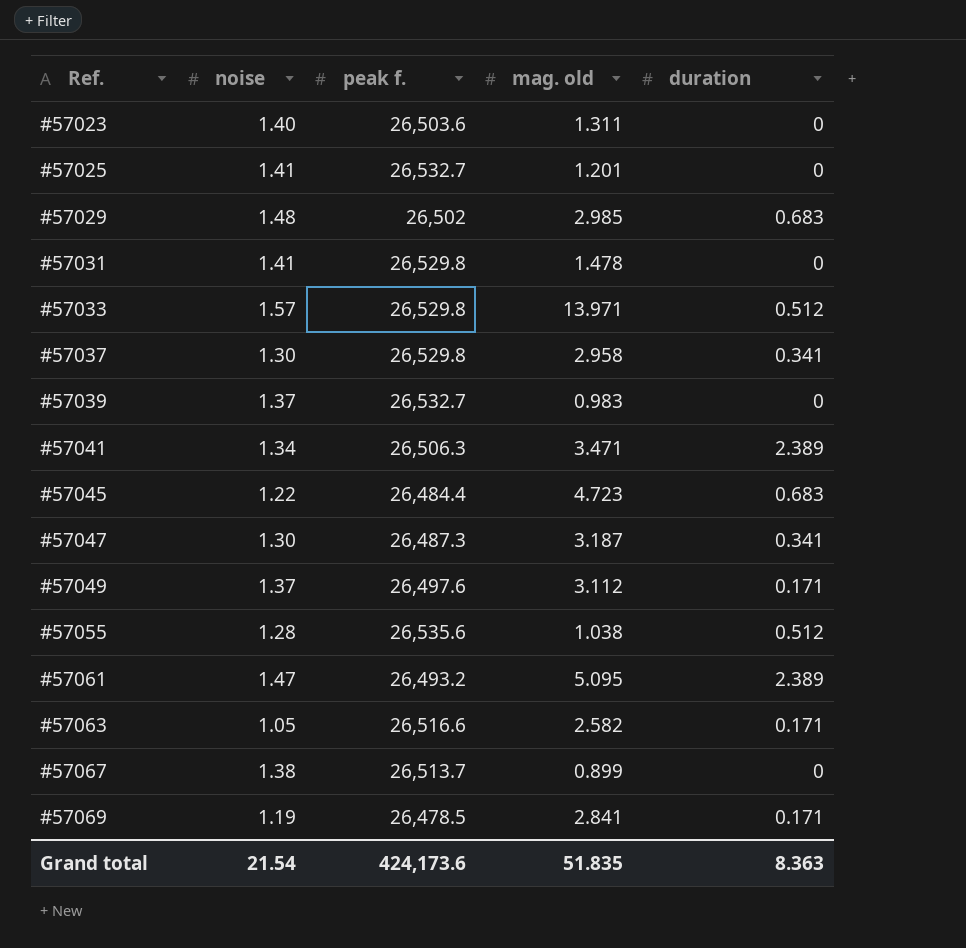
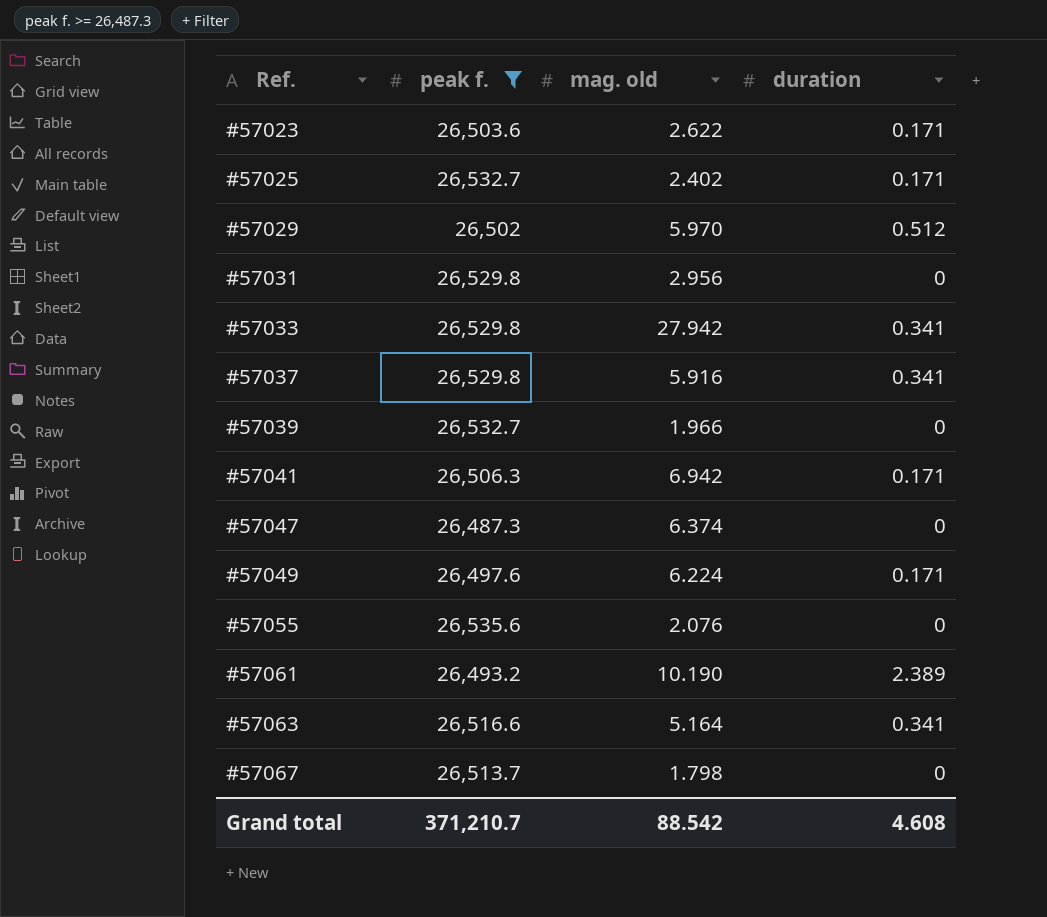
filter: none -> peak f. >= 26,487.3
column noise | position: 2 -> none
#57023 | mag. old: 1.311 -> 2.622
#57023 | duration: 0 -> 0.171
#57025 | mag. old: 1.201 -> 2.402
#57025 | duration: 0 -> 0.171
#57029 | mag. old: 2.985 -> 5.970
#57029 | duration: 0.683 -> 0.512
#57031 | mag. old: 1.478 -> 2.956
#57033 | mag. old: 13.971 -> 27.942
#57033 | duration: 0.512 -> 0.341
#57037 | mag. old: 2.958 -> 5.916
#57039 | mag. old: 0.983 -> 1.966
#57041 | mag. old: 3.471 -> 6.942
#57041 | duration: 2.389 -> 0.171
#57047 | mag. old: 3.187 -> 6.374
#57047 | duration: 0.341 -> 0
#57049 | mag. old: 3.112 -> 6.224
#57055 | mag. old: 1.038 -> 2.076
#57055 | duration: 0.512 -> 0
#57061 | mag. old: 5.095 -> 10.190
#57063 | mag. old: 2.582 -> 5.164
#57063 | duration: 0.171 -> 0.341
#57067 | mag. old: 0.899 -> 1.798
Grand total | peak f.: 424,173.6 -> 371,210.7
Grand total | mag. old: 51.835 -> 88.542
Grand total | duration: 8.363 -> 4.608

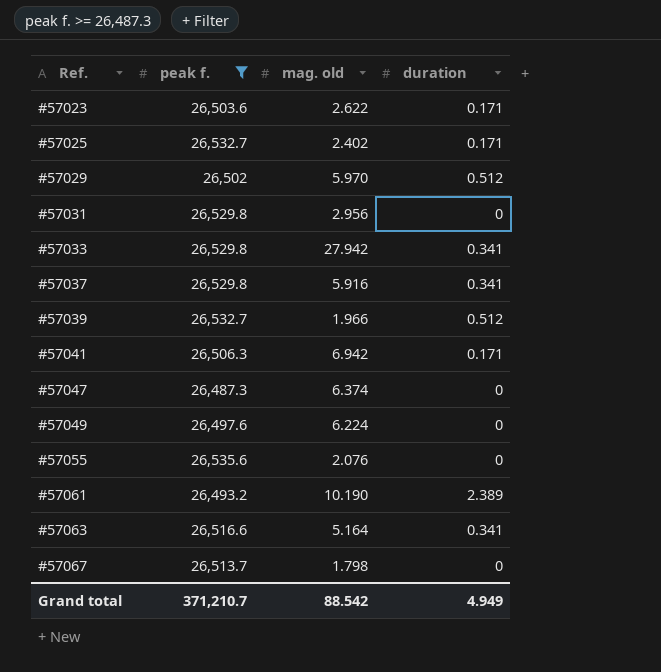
#57039 | duration: 0 -> 0.512
#57049 | duration: 0.171 -> 0
Grand total | duration: 4.608 -> 4.949

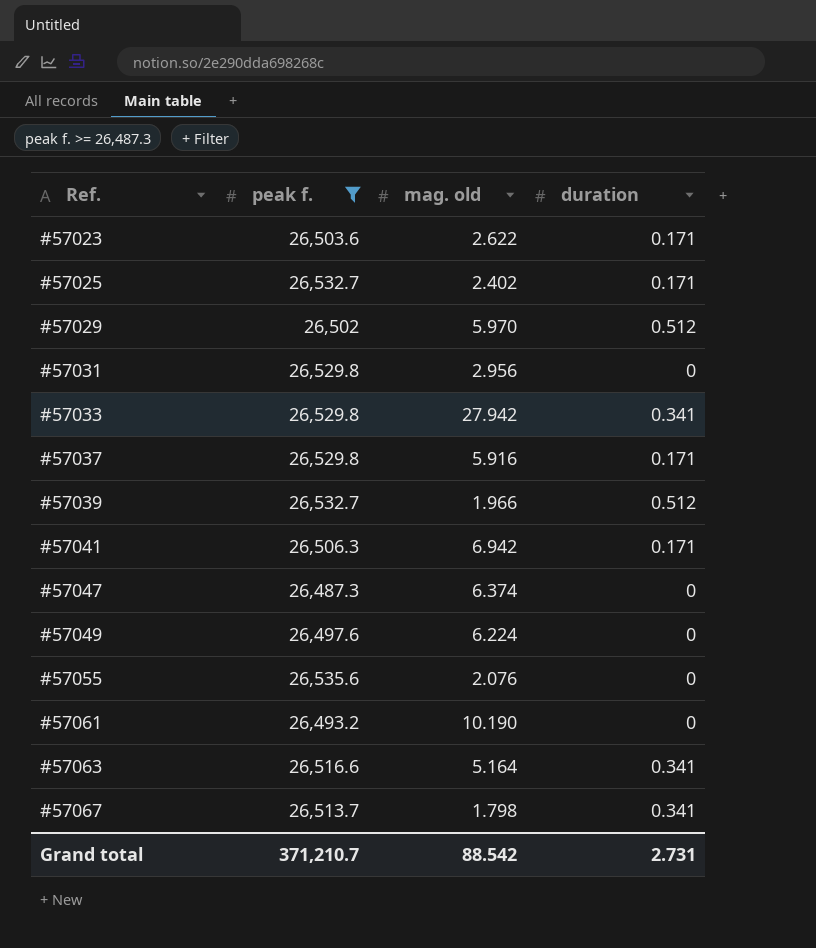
#57037 | duration: 0.341 -> 0.171
#57061 | duration: 2.389 -> 0
#57067 | duration: 0 -> 0.341
Grand total | duration: 4.949 -> 2.731

